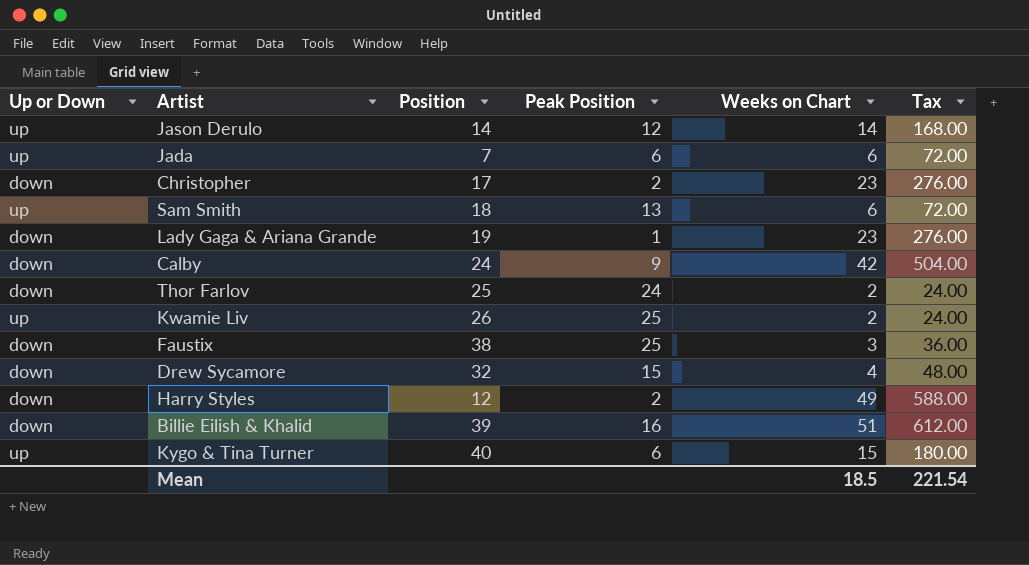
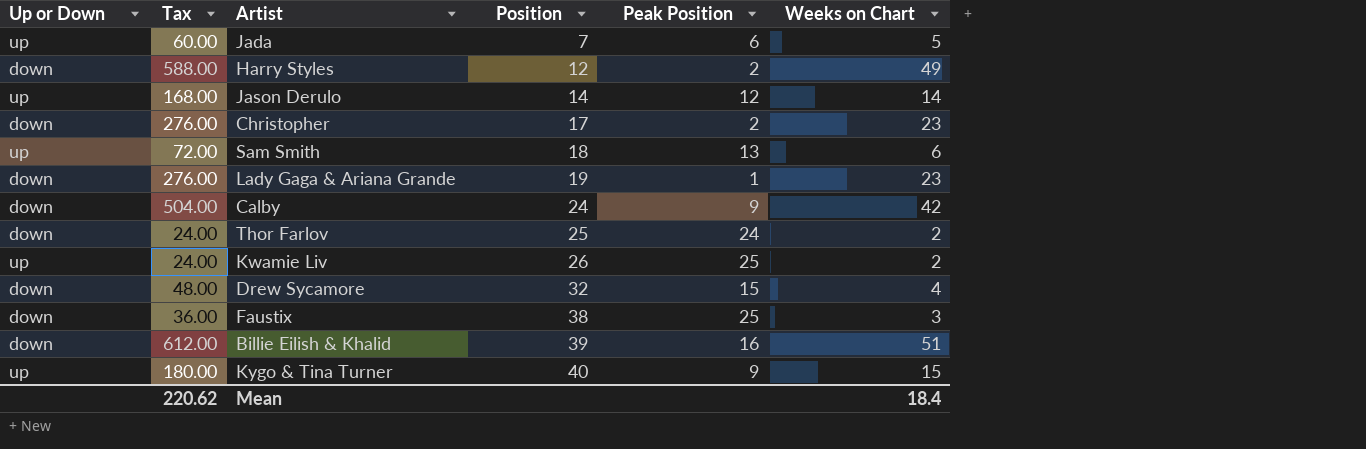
row order: none -> Position ascending
column Tax | position: 6 -> 2
Jada | Tax: 72.00 -> 60.00
Jada | Weeks on Chart: 6 -> 5
Kygo & Tina Turner | Peak Position: 6 -> 9
Mean | Tax: 221.54 -> 220.62
Mean | Weeks on Chart: 18.5 -> 18.4

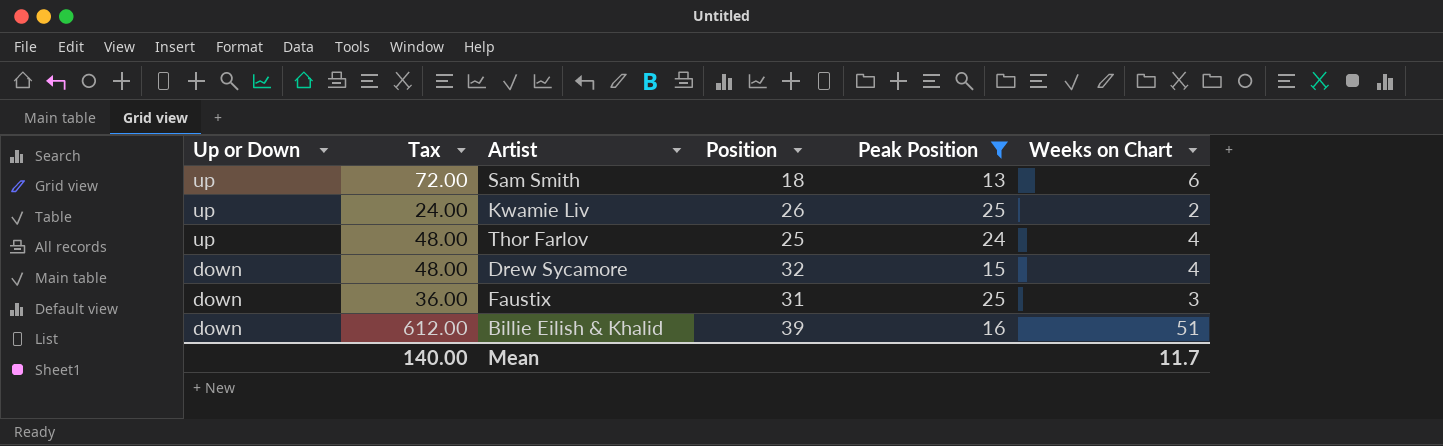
filter: none -> Peak Position >= 13
row order: Position ascending -> Up or Down descending
Thor Farlov | Up or Down: down -> up
Thor Farlov | Tax: 24.00 -> 48.00
Thor Farlov | Weeks on Chart: 2 -> 4
Faustix | Position: 38 -> 31
Mean | Tax: 220.62 -> 140.00
Mean | Weeks on Chart: 18.4 -> 11.7

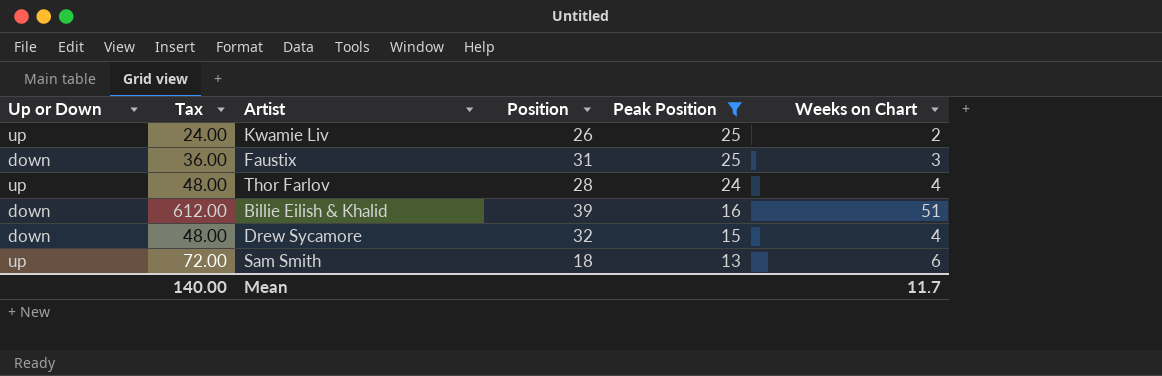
row order: Up or Down descending -> Peak Position descending
Thor Farlov | Position: 25 -> 28

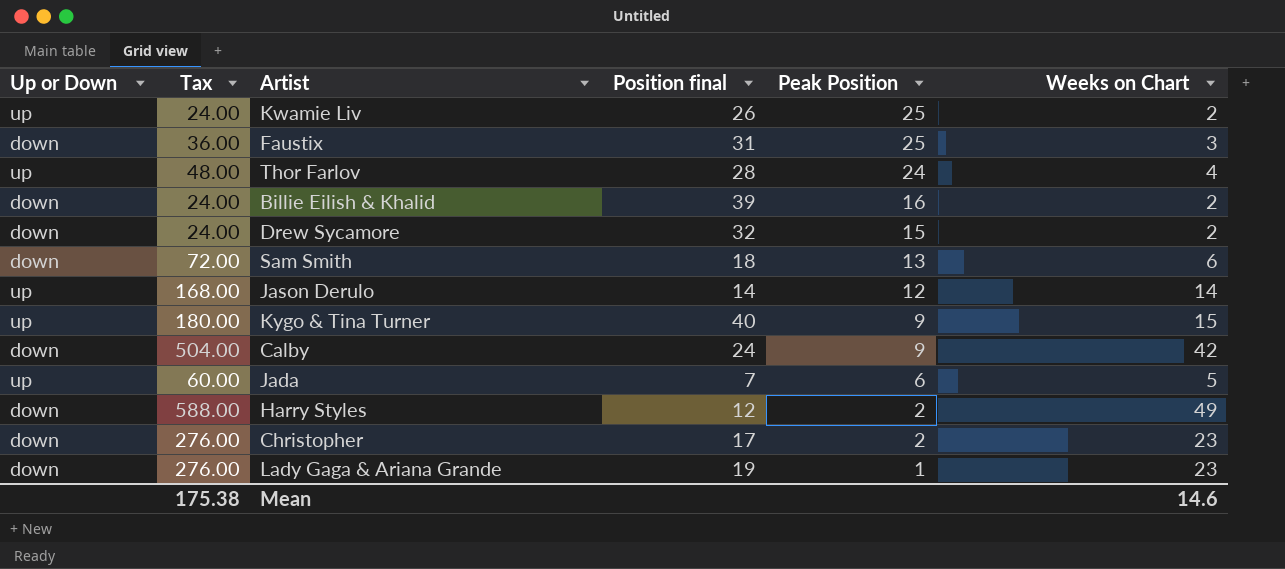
filter: Peak Position >= 13 -> none
column name: Position -> Position final
Billie Eilish & Khalid | Tax: 612.00 -> 24.00
Billie Eilish & Khalid | Weeks on Chart: 51 -> 2
Drew Sycamore | Tax: 48.00 -> 24.00
Drew Sycamore | Weeks on Chart: 4 -> 2
Sam Smith | Up or Down: up -> down
Mean | Tax: 140.00 -> 175.38
Mean | Weeks on Chart: 11.7 -> 14.6

